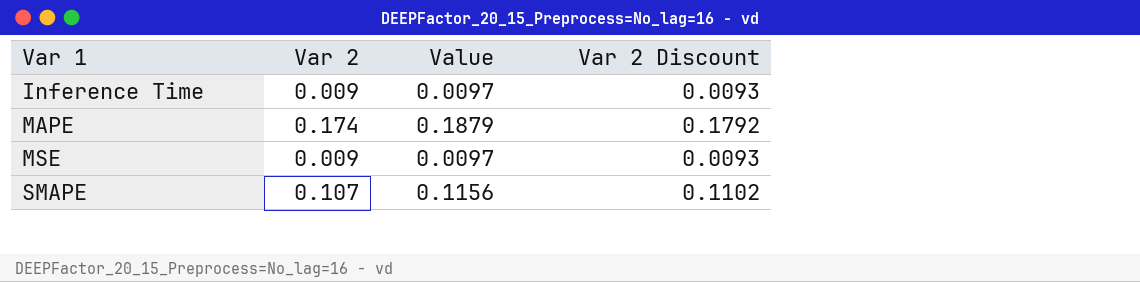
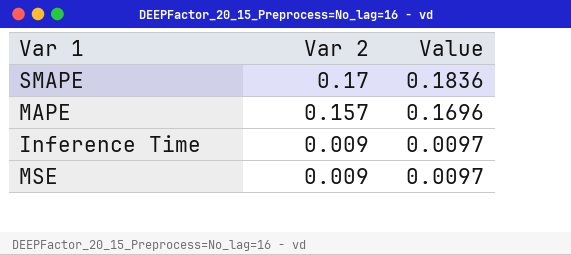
row order: Var 1 ascending -> Var 2 descending
column Var 2 Discount | formula: [Var 2] * 1.03 -> none
SMAPE | Var 2: 0.107 -> 0.17
SMAPE | Value: 0.1156 -> 0.1836
MAPE | Var 2: 0.174 -> 0.157
MAPE | Value: 0.1879 -> 0.1696

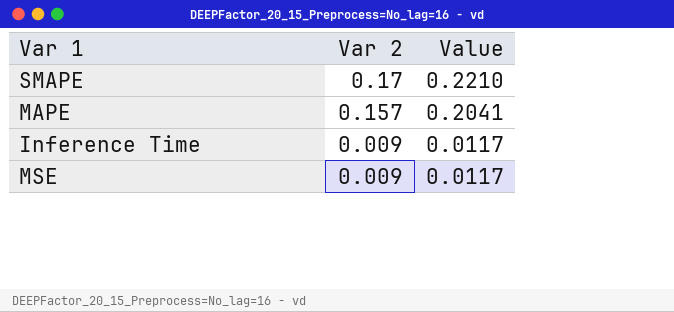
column Value | formula: [Var 2] * 1.08 -> [Var 2] * 1.3

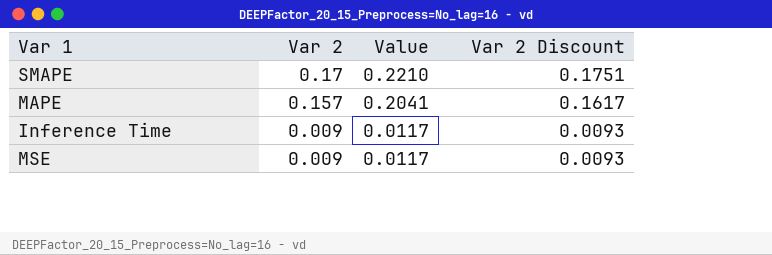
column Var 2 Discount | formula: none -> [Var 2] * 1.03

